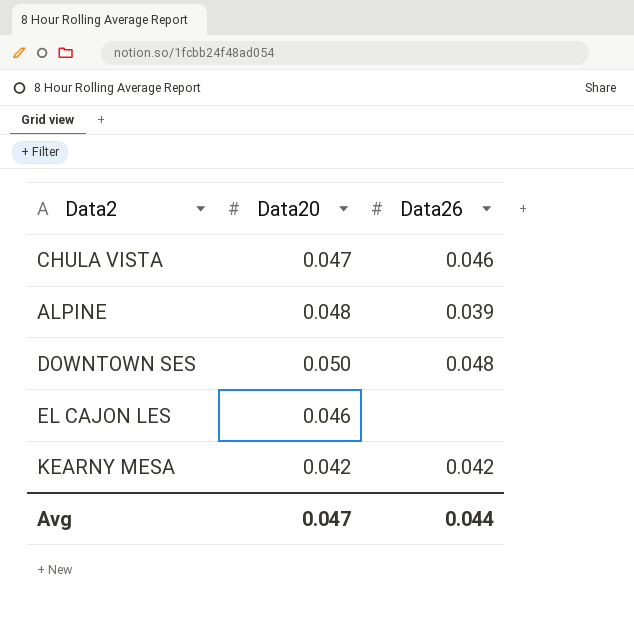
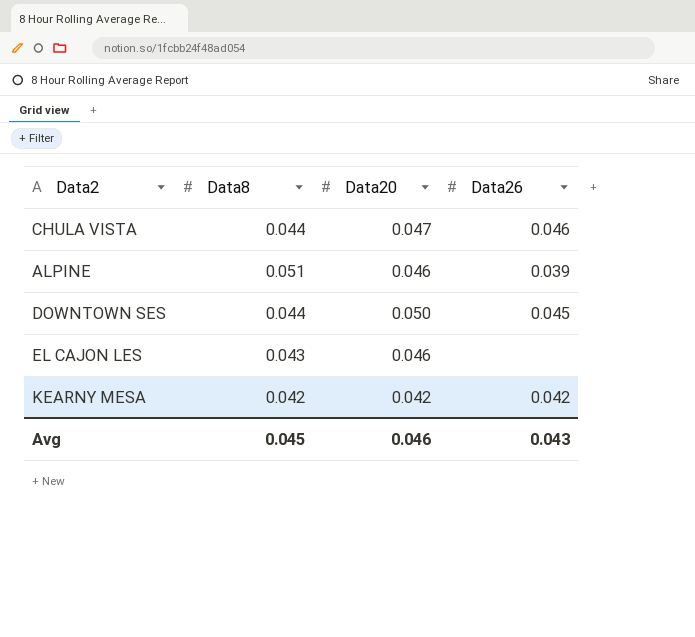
column Data8 | position: none -> 2
ALPINE | Data20: 0.048 -> 0.046
DOWNTOWN SES | Data26: 0.048 -> 0.045
Avg | Data20: 0.047 -> 0.046
Avg | Data26: 0.044 -> 0.043

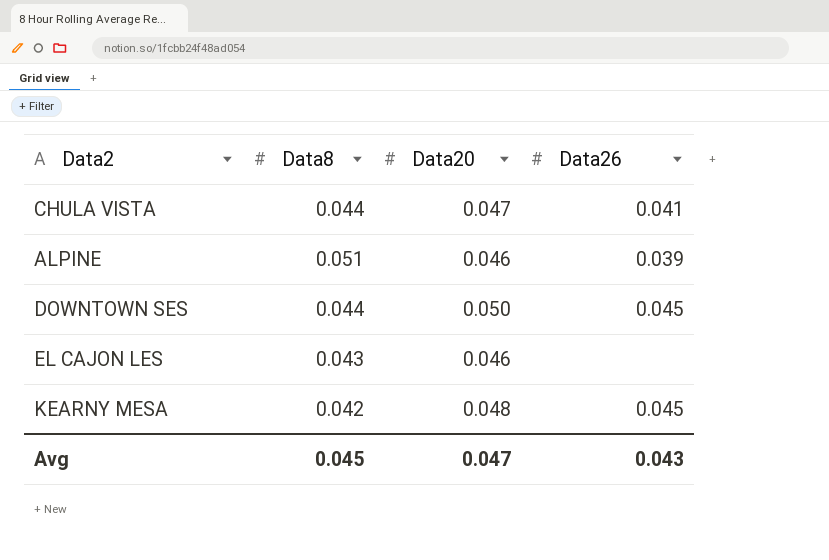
CHULA VISTA | Data26: 0.046 -> 0.041
KEARNY MESA | Data20: 0.042 -> 0.048
KEARNY MESA | Data26: 0.042 -> 0.045
Avg | Data20: 0.046 -> 0.047

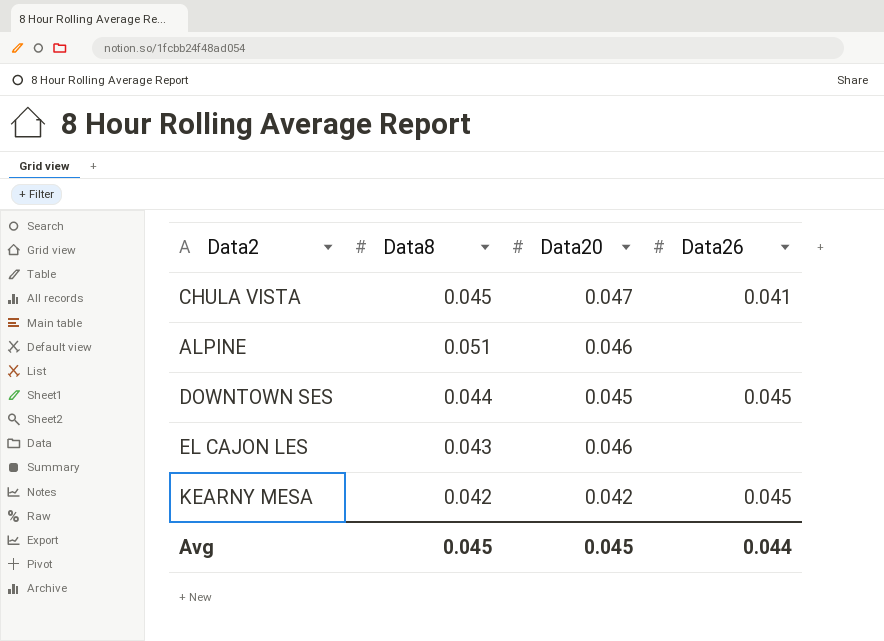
CHULA VISTA | Data8: 0.044 -> 0.045
ALPINE | Data26: 0.039 -> none
DOWNTOWN SES | Data20: 0.050 -> 0.045
KEARNY MESA | Data20: 0.048 -> 0.042
Avg | Data20: 0.047 -> 0.045
Avg | Data26: 0.043 -> 0.044

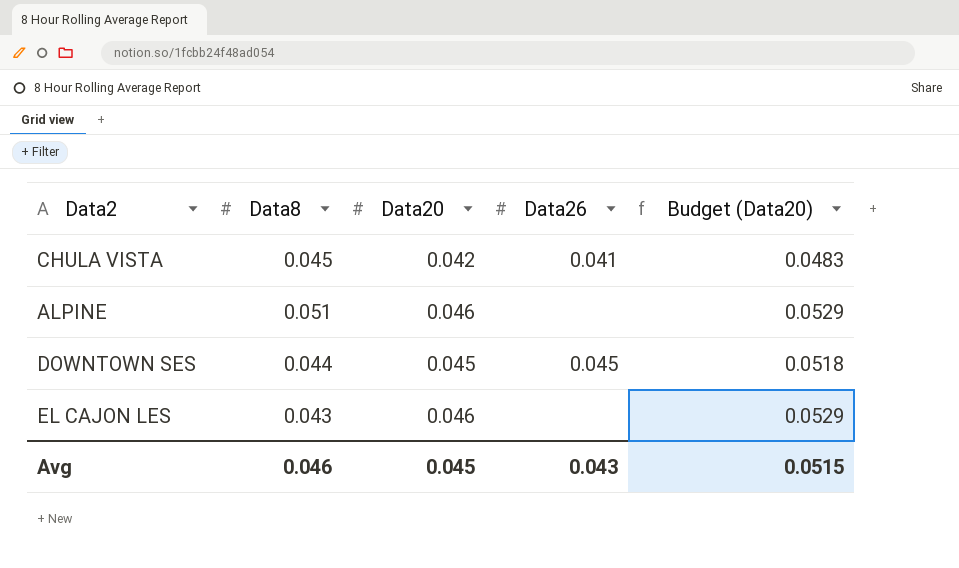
column Budget (Data20) | formula: none -> [Data20] * 1.15
row KEARNY MESA: 0.042 | 0.042 | 0.045 -> none
CHULA VISTA | Data20: 0.047 -> 0.042
Avg | Data8: 0.045 -> 0.046
Avg | Data26: 0.044 -> 0.043

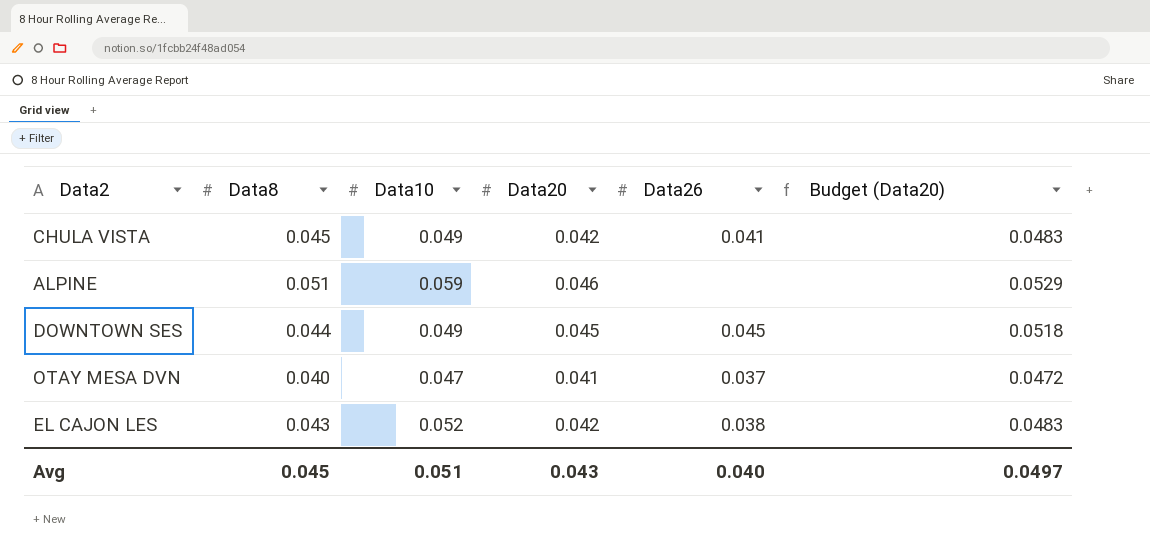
column Data10 | position: none -> 3
row OTAY MESA DVN: none -> 0.040 | 0.047 | 0.041 | 0.037 | 0.0472
EL CAJON LES | Data20: 0.046 -> 0.042
EL CAJON LES | Data26: none -> 0.038
EL CAJON LES | Budget (Data20): 0.0529 -> 0.0483
Avg | Data8: 0.046 -> 0.045
Avg | Data20: 0.045 -> 0.043
Avg | Data26: 0.043 -> 0.040
Avg | Budget (Data20): 0.0515 -> 0.0497

